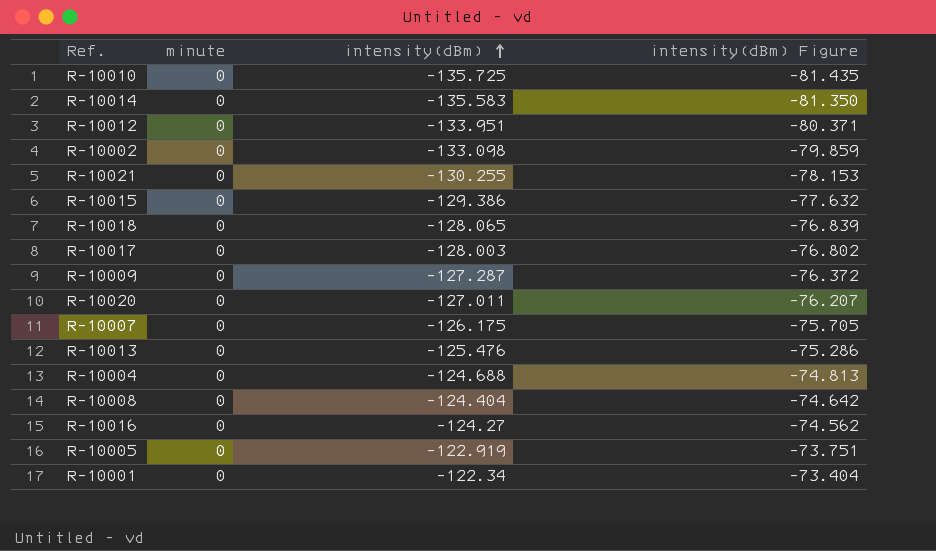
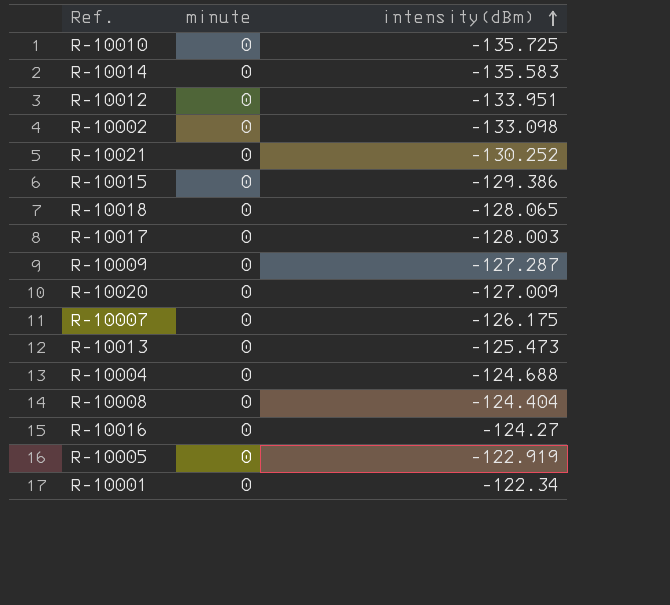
column intensity(dBm) Figure | formula: [intensity(dBm)] * 0.6 -> none
R-10021 | intensity(dBm): -130.255 -> -130.252
R-10020 | intensity(dBm): -127.011 -> -127.009
R-10013 | intensity(dBm): -125.476 -> -125.473

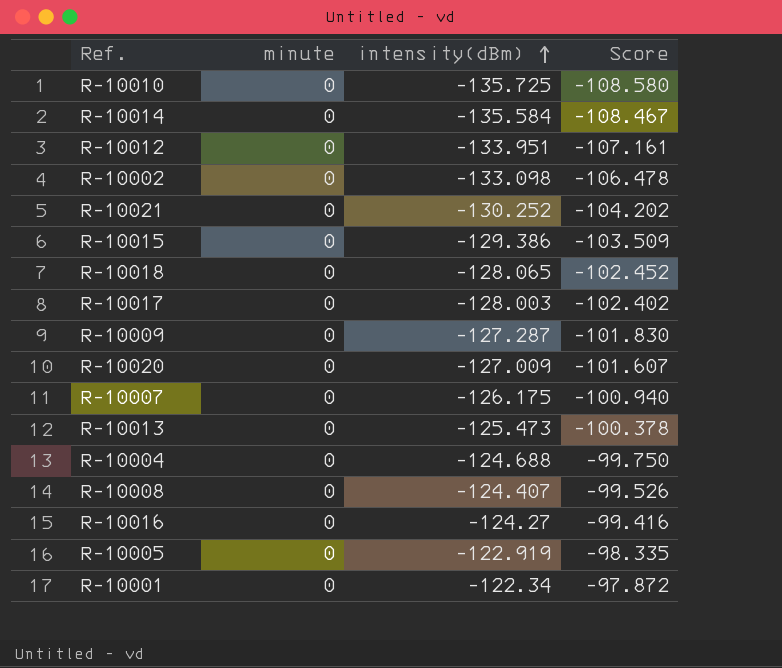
column Score | formula: none -> [intensity(dBm)] * 0.8
R-10014 | intensity(dBm): -135.583 -> -135.584
R-10008 | intensity(dBm): -124.404 -> -124.407

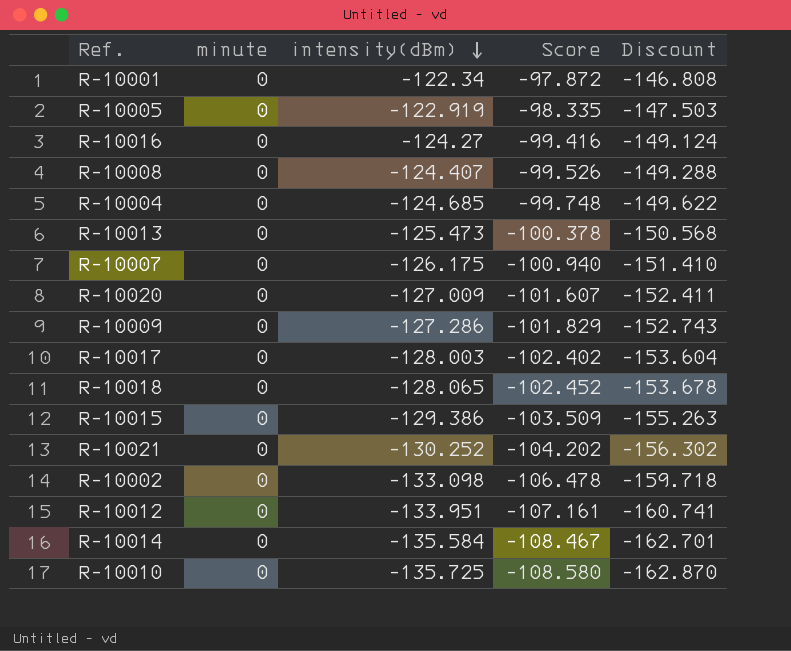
row order: intensity(dBm) ascending -> intensity(dBm) descending
column Discount | formula: none -> [intensity(dBm)] * 1.2
R-10004 | intensity(dBm): -124.688 -> -124.685
R-10004 | Score: -99.750 -> -99.748
R-10009 | intensity(dBm): -127.287 -> -127.286
R-10009 | Score: -101.830 -> -101.829

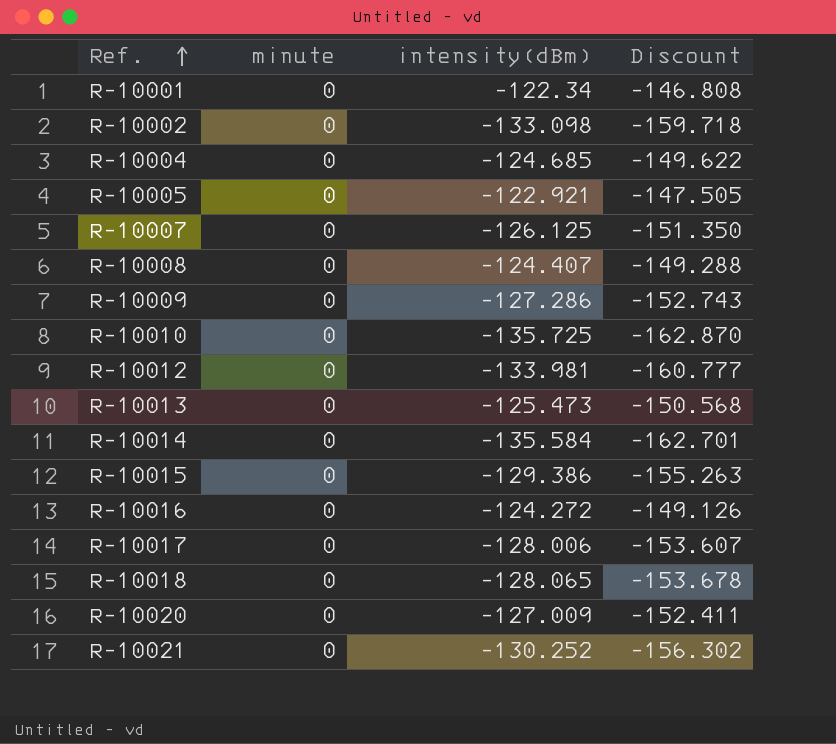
row order: intensity(dBm) descending -> Ref. ascending
column Score | formula: [intensity(dBm)] * 0.8 -> none
R-10005 | intensity(dBm): -122.919 -> -122.921
R-10005 | Discount: -147.503 -> -147.505
R-10007 | intensity(dBm): -126.175 -> -126.125
R-10007 | Discount: -151.410 -> -151.350
R-10012 | intensity(dBm): -133.951 -> -133.981
R-10012 | Discount: -160.741 -> -160.777
R-10016 | intensity(dBm): -124.27 -> -124.272
R-10016 | Discount: -149.124 -> -149.126
R-10017 | intensity(dBm): -128.003 -> -128.006
R-10017 | Discount: -153.604 -> -153.607

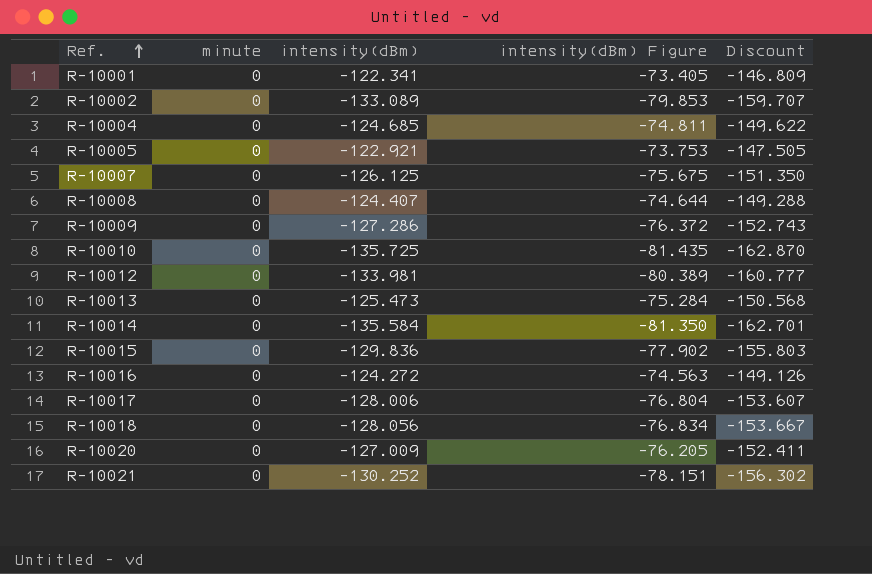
column intensity(dBm) Figure | formula: none -> [intensity(dBm)] * 0.6
R-10001 | intensity(dBm): -122.34 -> -122.341
R-10001 | Discount: -146.808 -> -146.809
R-10002 | intensity(dBm): -133.098 -> -133.089
R-10002 | Discount: -159.718 -> -159.707
R-10015 | intensity(dBm): -129.386 -> -129.836
R-10015 | Discount: -155.263 -> -155.803
R-10018 | intensity(dBm): -128.065 -> -128.056
R-10018 | Discount: -153.678 -> -153.667

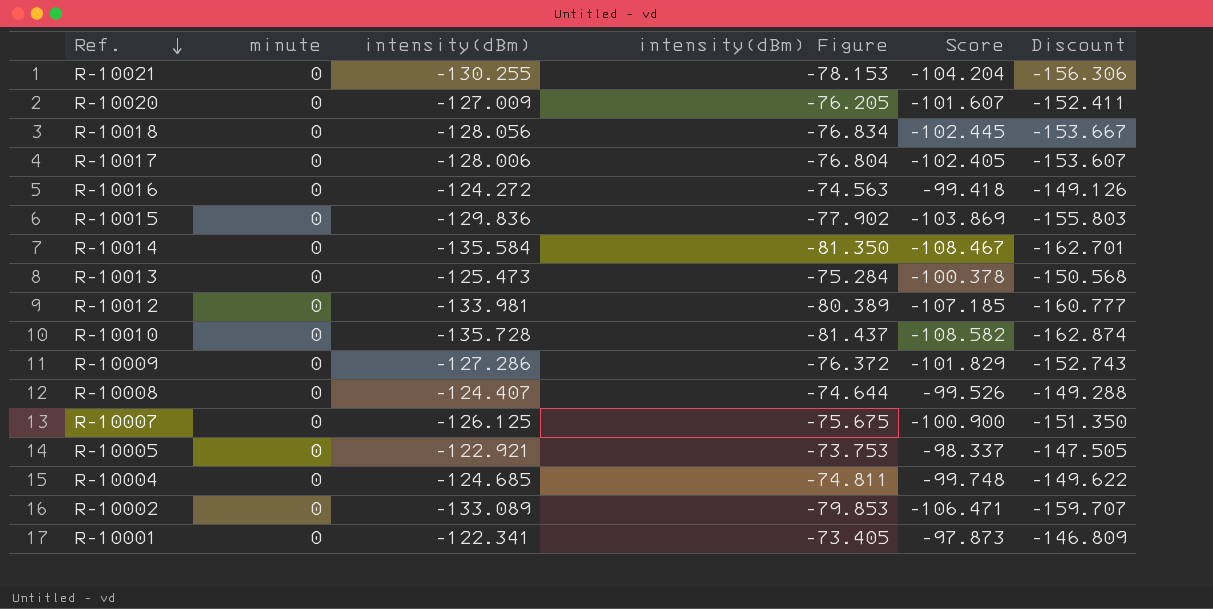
row order: Ref. ascending -> Ref. descending
column Score | formula: none -> [intensity(dBm)] * 0.8
R-10021 | intensity(dBm): -130.252 -> -130.255
R-10021 | intensity(dBm) Figure: -78.151 -> -78.153
R-10021 | Discount: -156.302 -> -156.306
R-10010 | intensity(dBm): -135.725 -> -135.728
R-10010 | intensity(dBm) Figure: -81.435 -> -81.437
R-10010 | Discount: -162.870 -> -162.874

